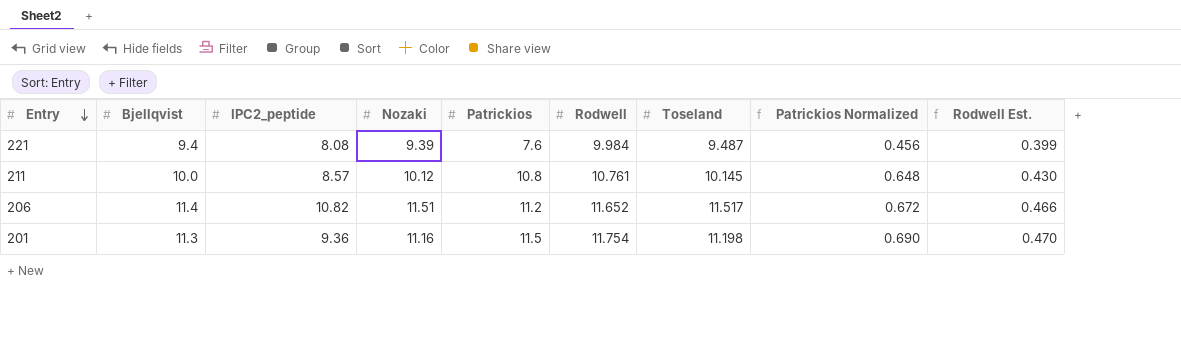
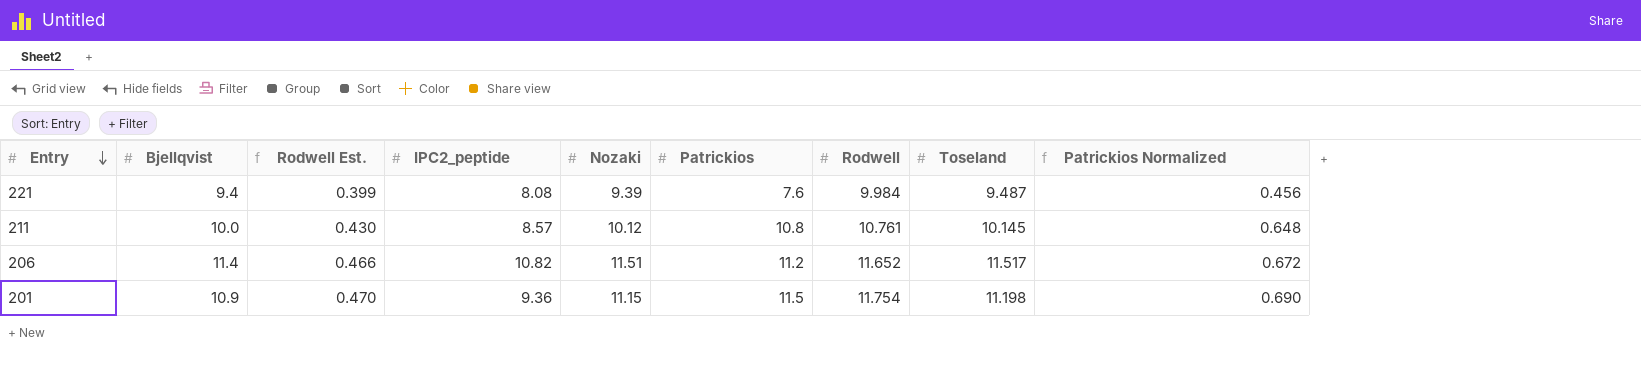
column Rodwell Est. | position: 9 -> 3
201 | Bjellqvist: 11.3 -> 10.9
201 | Nozaki: 11.16 -> 11.15

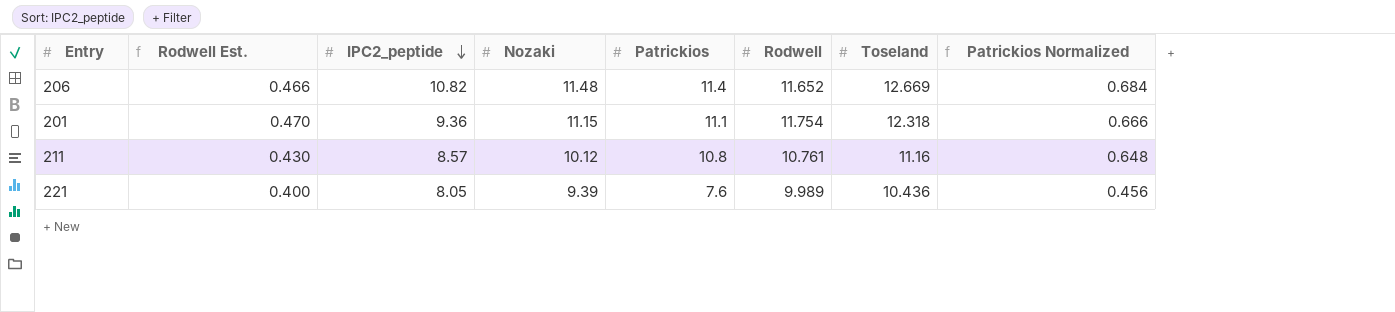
row order: Entry descending -> IPC2_peptide descending
column Bjellqvist | position: 2 -> none
206 | Nozaki: 11.51 -> 11.48
206 | Patrickios: 11.2 -> 11.4
206 | Toseland: 11.517 -> 12.669
206 | Patrickios Normalized: 0.672 -> 0.684
201 | Patrickios: 11.5 -> 11.1
201 | Toseland: 11.198 -> 12.318
201 | Patrickios Normalized: 0.690 -> 0.666
211 | Toseland: 10.145 -> 11.16
221 | Rodwell Est.: 0.399 -> 0.400
221 | IPC2_peptide: 8.08 -> 8.05
221 | Rodwell: 9.984 -> 9.989
221 | Toseland: 9.487 -> 10.436

